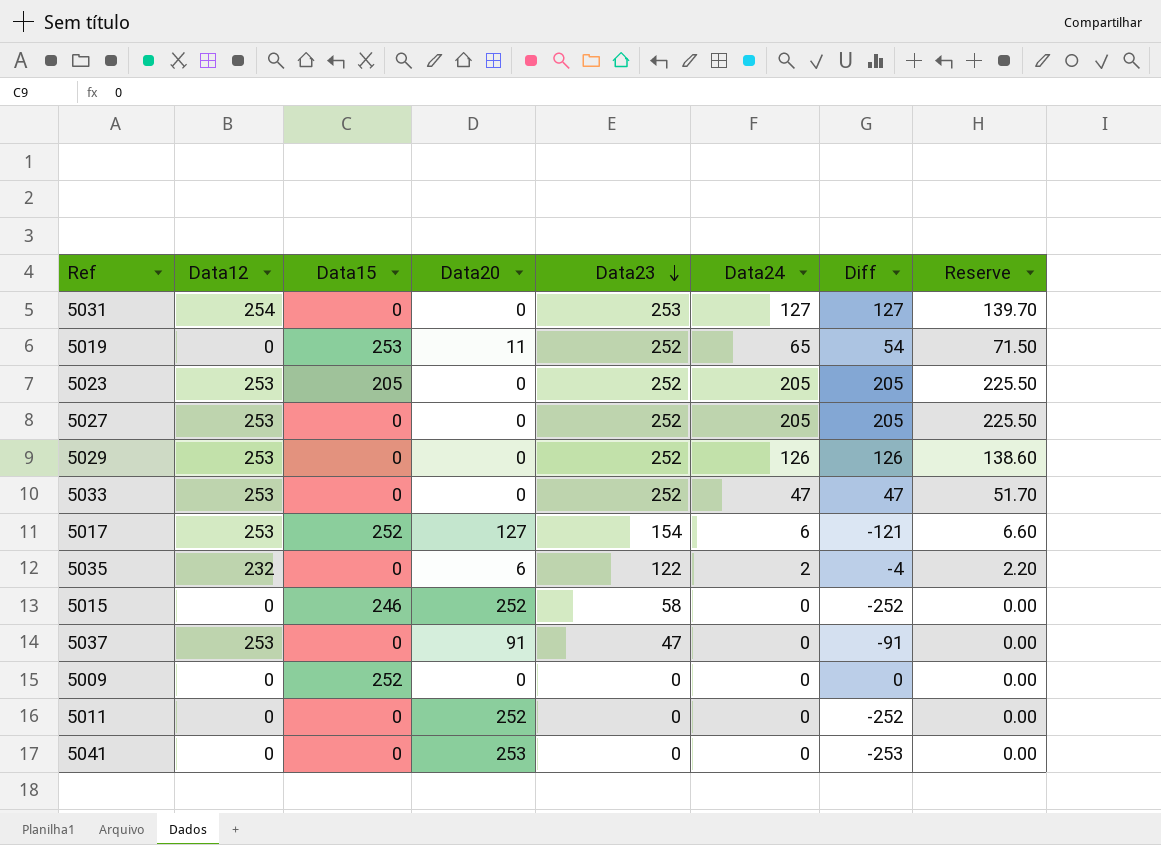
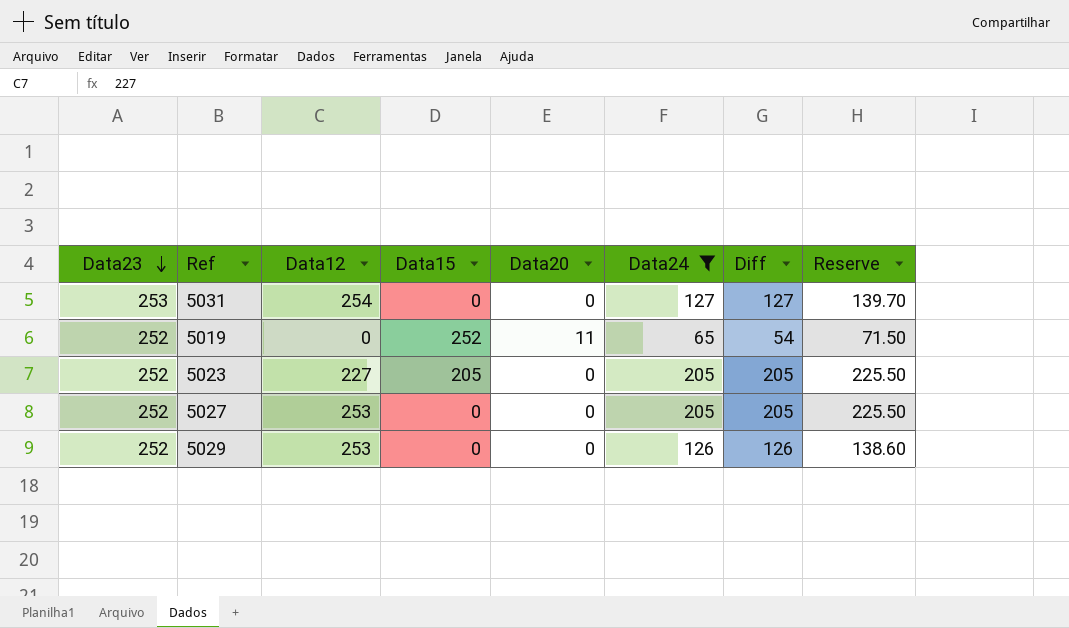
filter: none -> Data24 >= 65
column Data23 | position: 5 -> 1
5019 | Data15: 253 -> 252
5023 | Data12: 253 -> 227

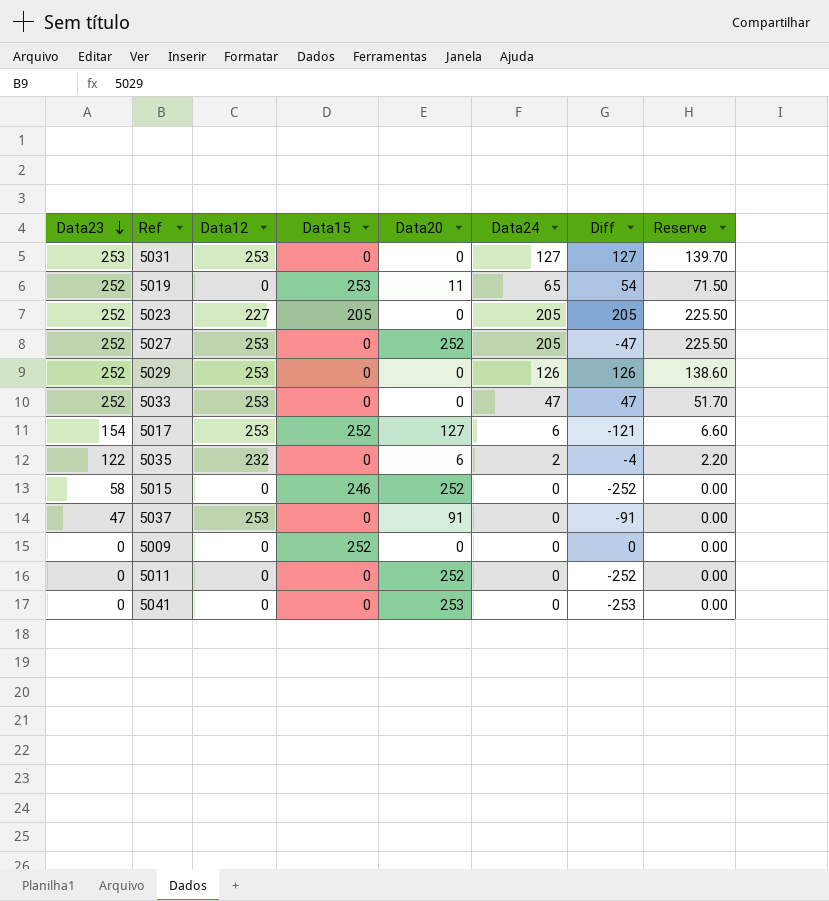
filter: Data24 >= 65 -> none
5031 | Data12: 254 -> 253
5019 | Data15: 252 -> 253
5027 | Data20: 0 -> 252
5027 | Diff: 205 -> -47

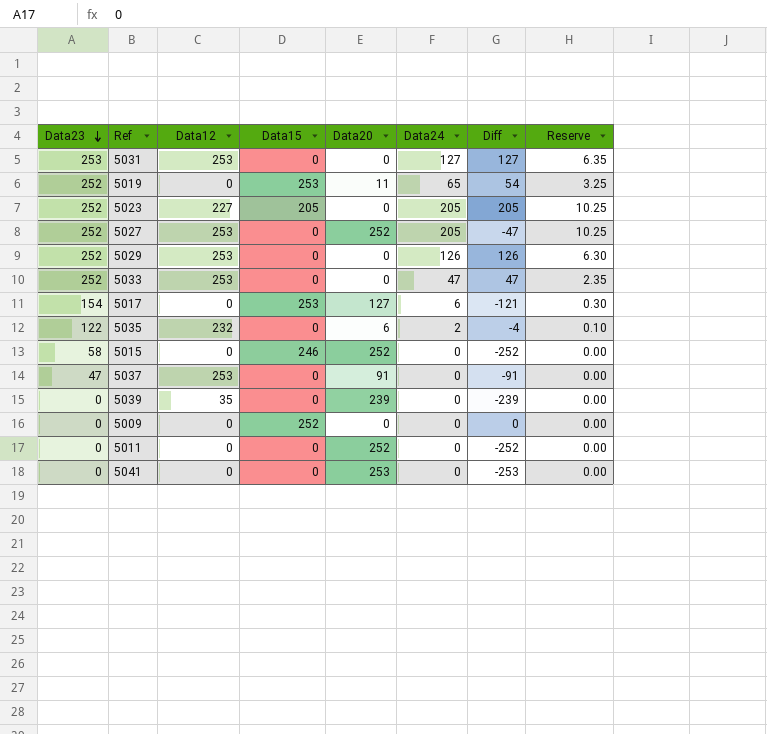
column Reserve | formula: [Data24] * 1.1 -> [Data24] * 0.05
5017 | Data12: 253 -> 0
5017 | Data15: 252 -> 253
row 5039: none -> 0 | 35 | 0 | 239 | 0 | -239 | 0.00

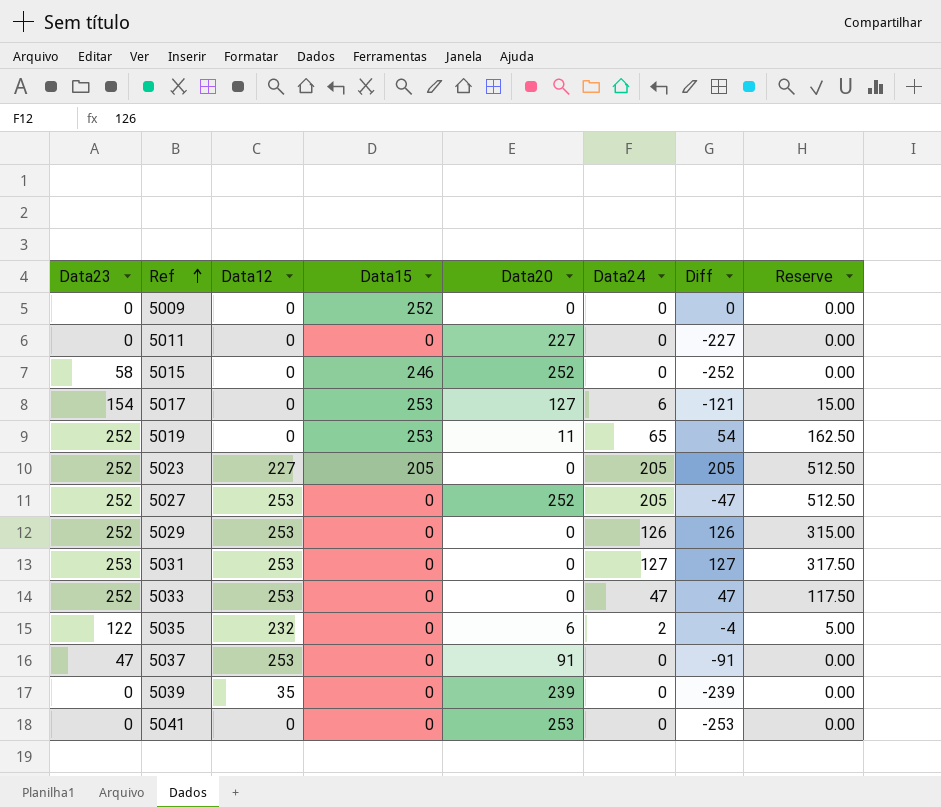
row order: Data23 descending -> Ref ascending
column Reserve | formula: [Data24] * 0.05 -> [Data24] * 2.5
5011 | Data20: 252 -> 227
5011 | Diff: -252 -> -227

